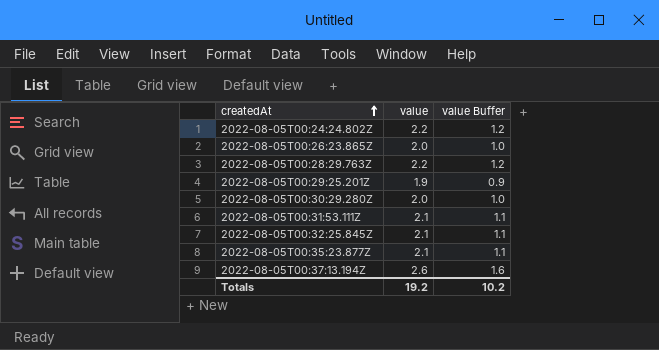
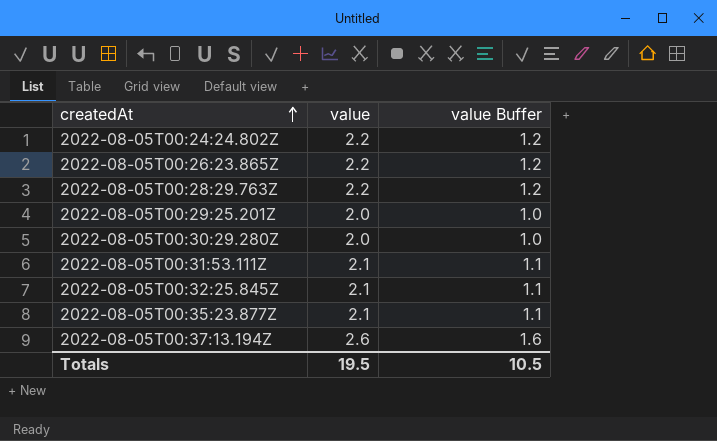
2022-08-05T00:26:23.865Z | value: 2.0 -> 2.2
2022-08-05T00:26:23.865Z | value Buffer: 1.0 -> 1.2
2022-08-05T00:29:25.201Z | value: 1.9 -> 2.0
2022-08-05T00:29:25.201Z | value Buffer: 0.9 -> 1.0
Totals | value: 19.2 -> 19.5
Totals | value Buffer: 10.2 -> 10.5

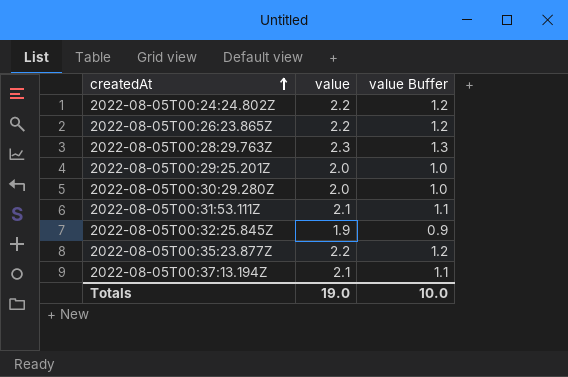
2022-08-05T00:28:29.763Z | value: 2.2 -> 2.3
2022-08-05T00:28:29.763Z | value Buffer: 1.2 -> 1.3
2022-08-05T00:32:25.845Z | value: 2.1 -> 1.9
2022-08-05T00:32:25.845Z | value Buffer: 1.1 -> 0.9
2022-08-05T00:35:23.877Z | value: 2.1 -> 2.2
2022-08-05T00:35:23.877Z | value Buffer: 1.1 -> 1.2
2022-08-05T00:37:13.194Z | value: 2.6 -> 2.1
2022-08-05T00:37:13.194Z | value Buffer: 1.6 -> 1.1
Totals | value: 19.5 -> 19.0
Totals | value Buffer: 10.5 -> 10.0

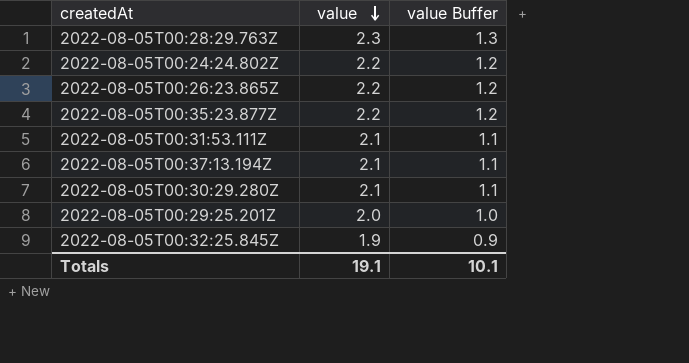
row order: createdAt ascending -> value descending
2022-08-05T00:30:29.280Z | value: 2.0 -> 2.1
2022-08-05T00:30:29.280Z | value Buffer: 1.0 -> 1.1
Totals | value: 19.0 -> 19.1
Totals | value Buffer: 10.0 -> 10.1

